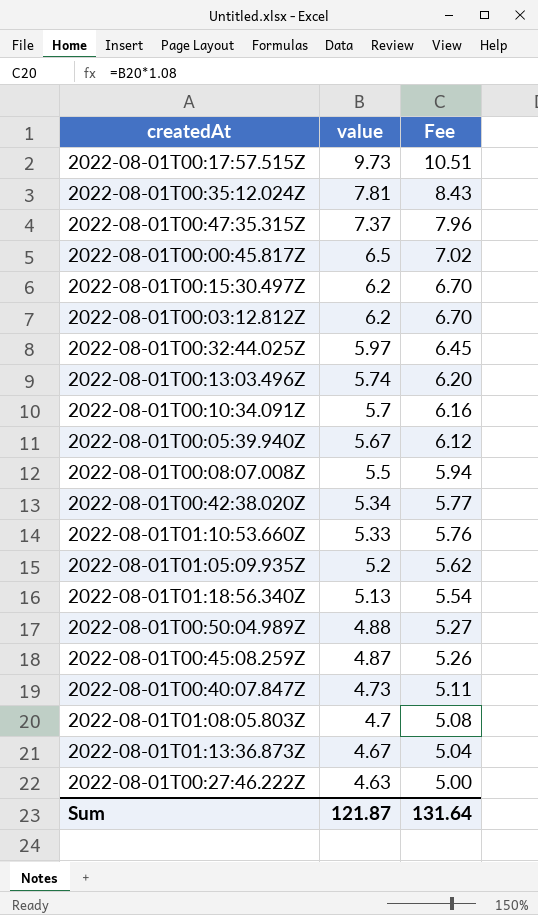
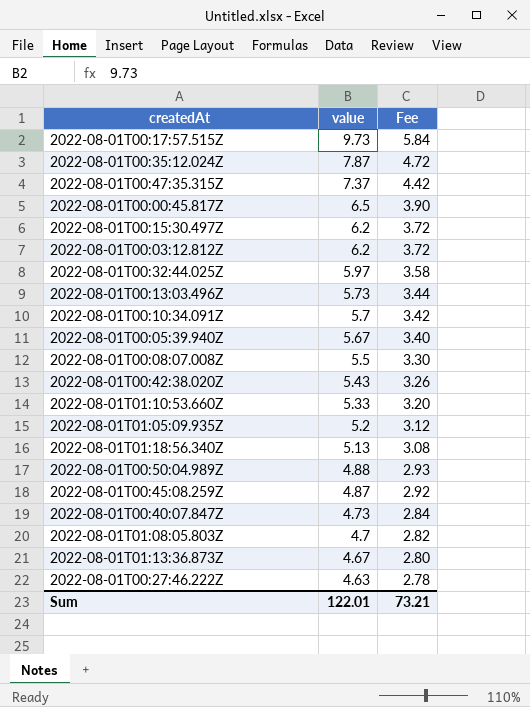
column Fee | formula: [value] * 1.08 -> [value] * 0.6
2022-08-01T00:35:12.024Z | value: 7.81 -> 7.87
2022-08-01T00:13:03.496Z | value: 5.74 -> 5.73
2022-08-01T00:42:38.020Z | value: 5.34 -> 5.43
Sum | value: 121.87 -> 122.01
Sum | Fee: 131.64 -> 73.21

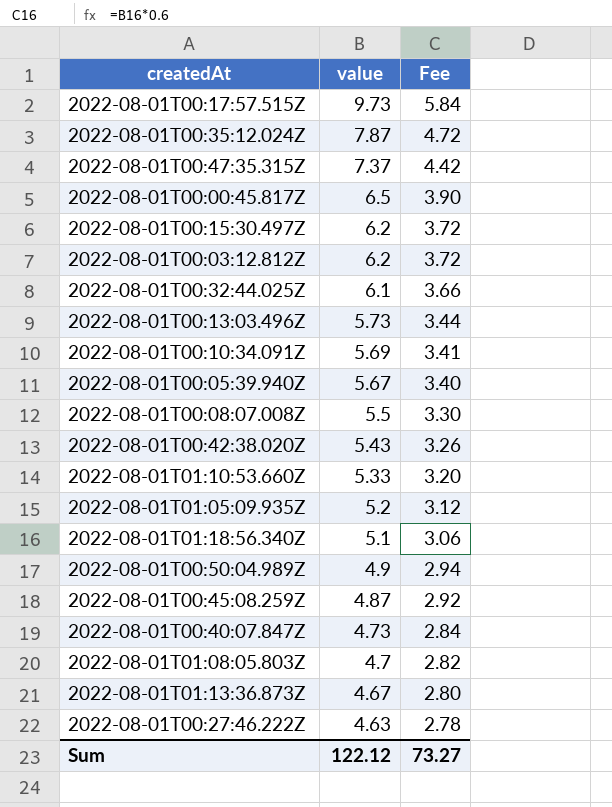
2022-08-01T00:32:44.025Z | value: 5.97 -> 6.1
2022-08-01T00:32:44.025Z | Fee: 3.58 -> 3.66
2022-08-01T00:10:34.091Z | value: 5.7 -> 5.69
2022-08-01T00:10:34.091Z | Fee: 3.42 -> 3.41
2022-08-01T01:18:56.340Z | value: 5.13 -> 5.1
2022-08-01T01:18:56.340Z | Fee: 3.08 -> 3.06
2022-08-01T00:50:04.989Z | value: 4.88 -> 4.9
2022-08-01T00:50:04.989Z | Fee: 2.93 -> 2.94
Sum | value: 122.01 -> 122.12
Sum | Fee: 73.21 -> 73.27

